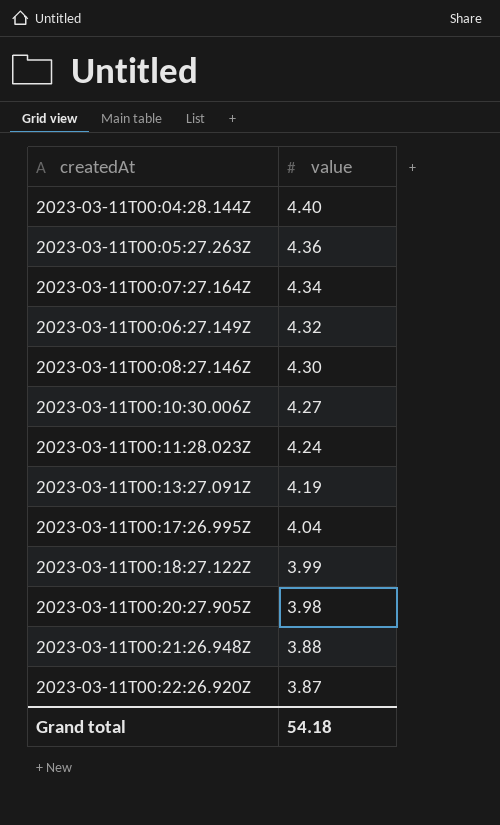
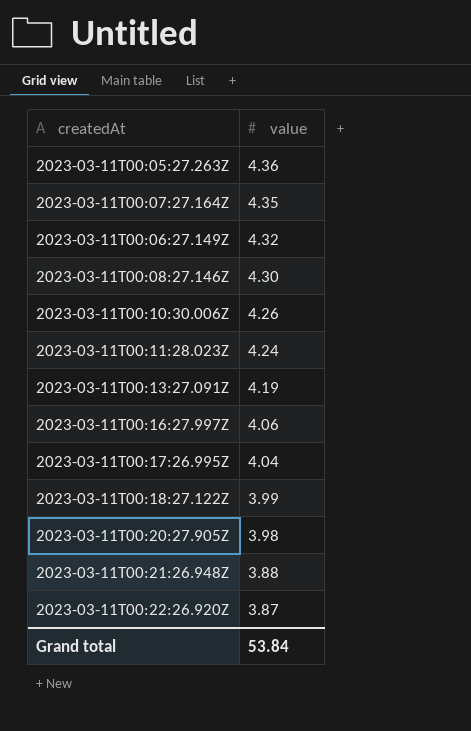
row 2023-03-11T00:04:28.144Z: 4.40 -> none
2023-03-11T00:07:27.164Z | value: 4.34 -> 4.35
2023-03-11T00:10:30.006Z | value: 4.27 -> 4.26
row 2023-03-11T00:16:27.997Z: none -> 4.06
Grand total | value: 54.18 -> 53.84

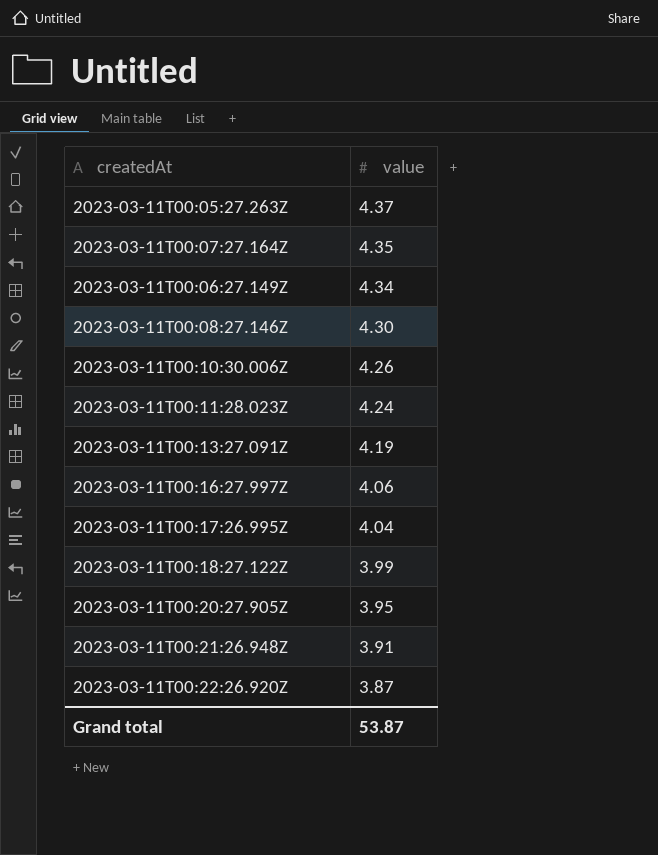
2023-03-11T00:05:27.263Z | value: 4.36 -> 4.37
2023-03-11T00:06:27.149Z | value: 4.32 -> 4.34
2023-03-11T00:20:27.905Z | value: 3.98 -> 3.95
2023-03-11T00:21:26.948Z | value: 3.88 -> 3.91
Grand total | value: 53.84 -> 53.87

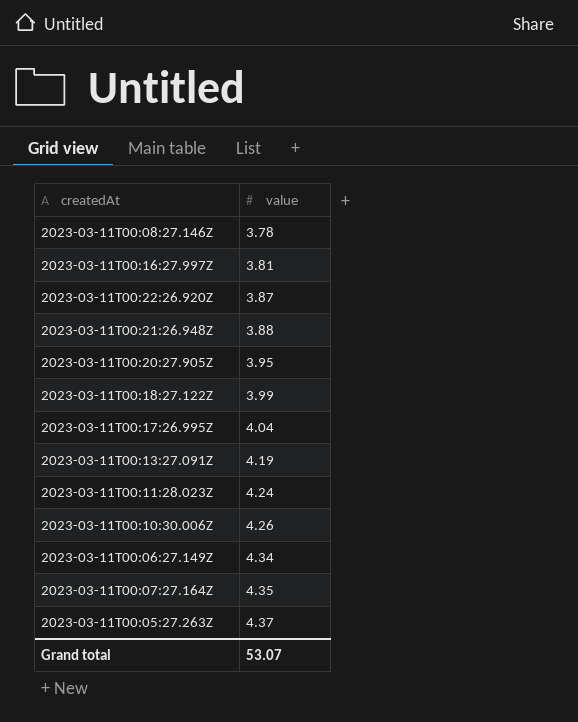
row order: value descending -> value ascending
2023-03-11T00:08:27.146Z | value: 4.30 -> 3.78
2023-03-11T00:16:27.997Z | value: 4.06 -> 3.81
2023-03-11T00:21:26.948Z | value: 3.91 -> 3.88
Grand total | value: 53.87 -> 53.07

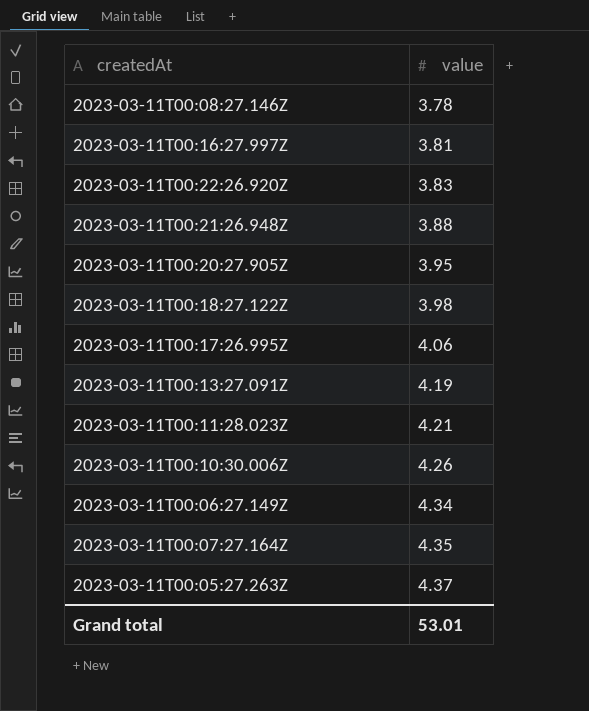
2023-03-11T00:22:26.920Z | value: 3.87 -> 3.83
2023-03-11T00:18:27.122Z | value: 3.99 -> 3.98
2023-03-11T00:17:26.995Z | value: 4.04 -> 4.06
2023-03-11T00:11:28.023Z | value: 4.24 -> 4.21
Grand total | value: 53.07 -> 53.01

